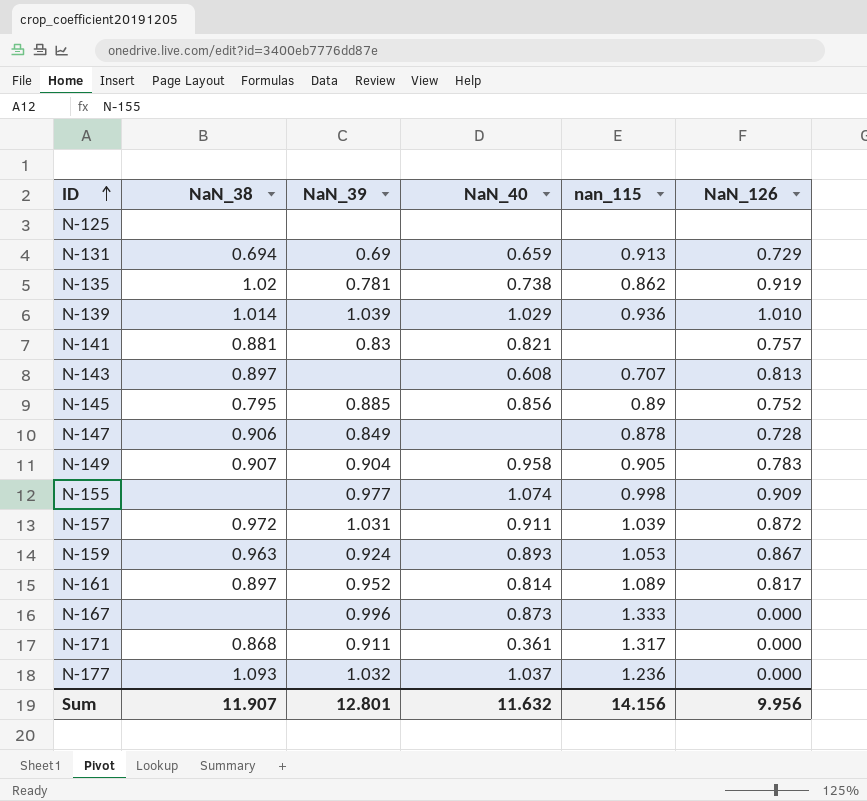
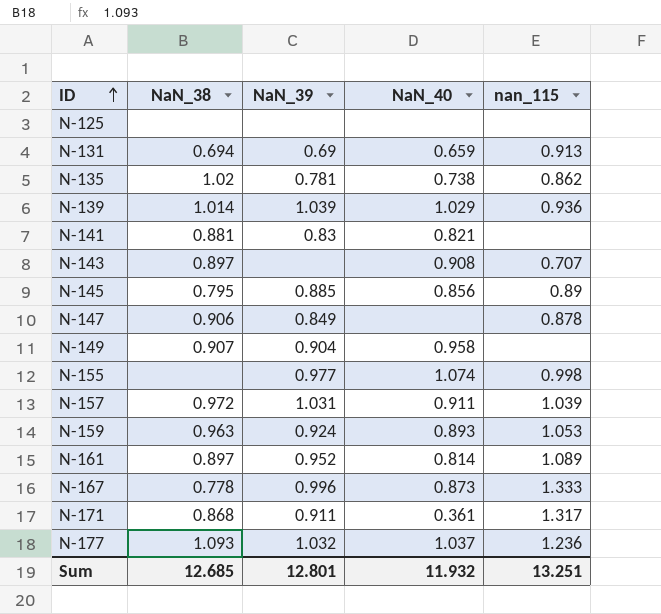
column NaN_126 | position: 6 -> none
N-143 | NaN_40: 0.608 -> 0.908
N-149 | nan_115: 0.905 -> none
N-167 | NaN_38: none -> 0.778
Sum | NaN_38: 11.907 -> 12.685
Sum | NaN_40: 11.632 -> 11.932
Sum | nan_115: 14.156 -> 13.251

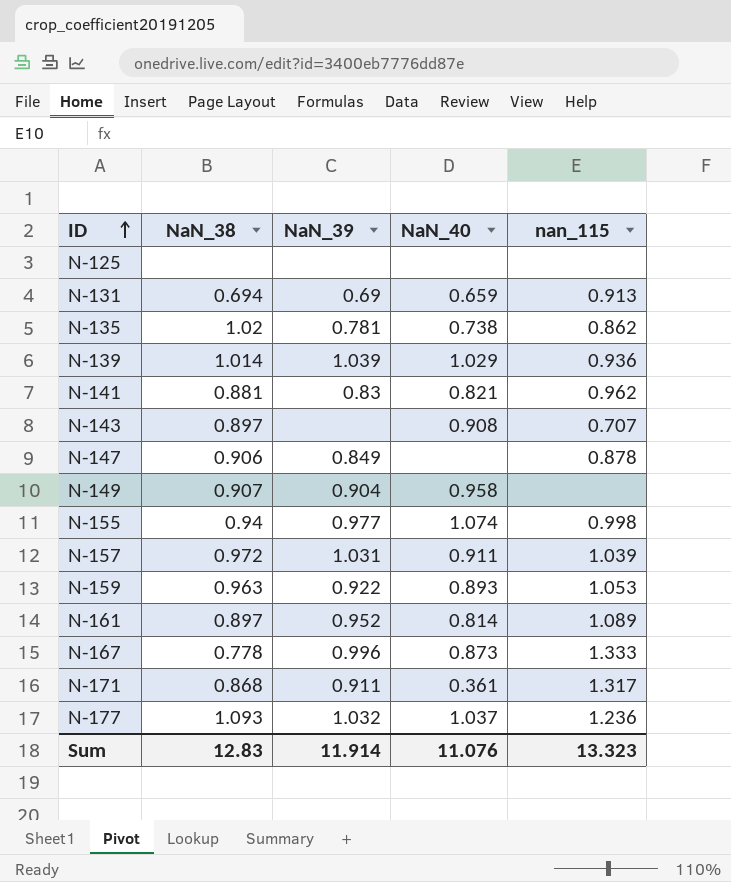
row N-145: 0.795 | 0.885 | 0.856 | 0.89 -> none
N-141 | nan_115: none -> 0.962
N-155 | NaN_38: none -> 0.94
N-159 | NaN_39: 0.924 -> 0.922
Sum | NaN_38: 12.685 -> 12.83
Sum | NaN_39: 12.801 -> 11.914
Sum | NaN_40: 11.932 -> 11.076
Sum | nan_115: 13.251 -> 13.323

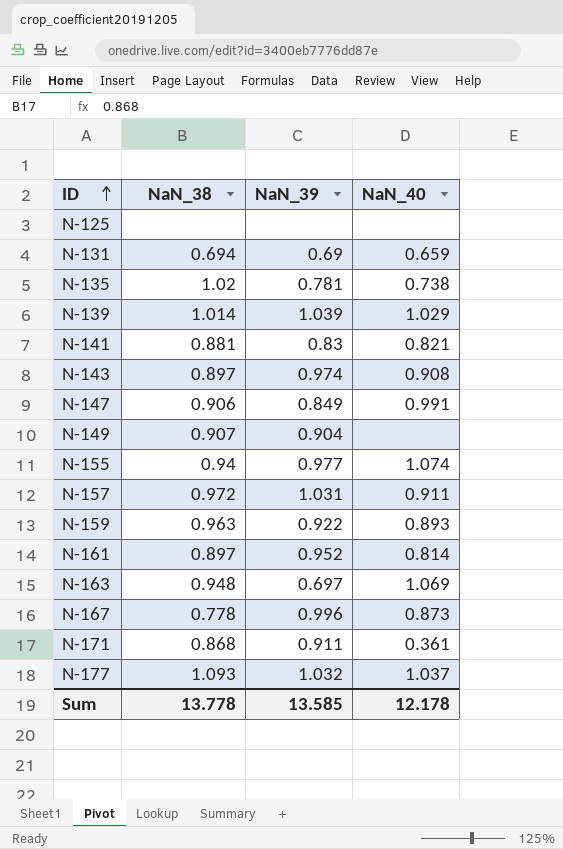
column nan_115 | position: 5 -> none
N-143 | NaN_39: none -> 0.974
N-147 | NaN_40: none -> 0.991
N-149 | NaN_40: 0.958 -> none
row N-163: none -> 0.948 | 0.697 | 1.069
Sum | NaN_38: 12.83 -> 13.778
Sum | NaN_39: 11.914 -> 13.585
Sum | NaN_40: 11.076 -> 12.178

